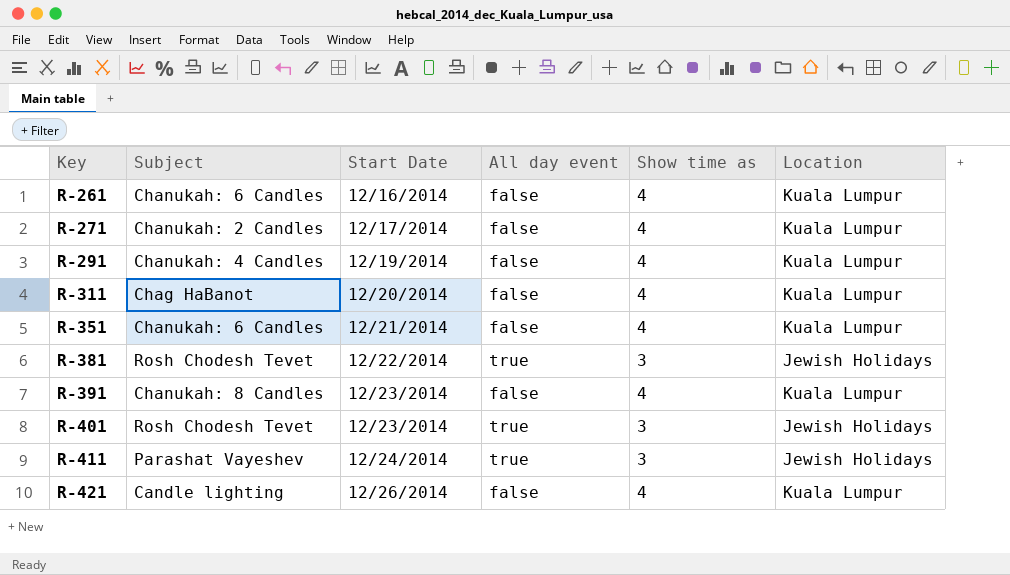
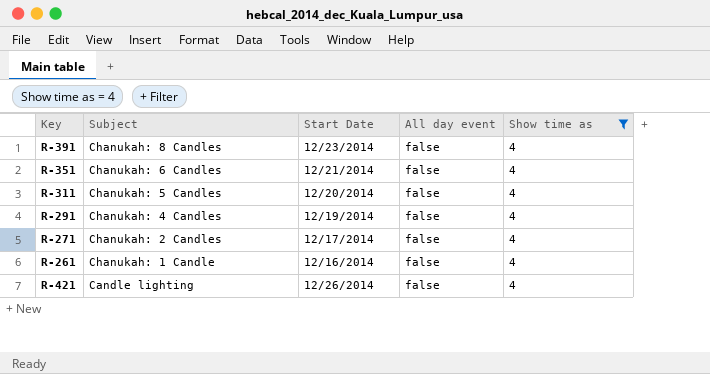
filter: none -> Show time as = 4
row order: Key ascending -> Subject descending
column Location | position: 6 -> none
R-311 | Subject: Chag HaBanot -> Chanukah: 5 Candles
R-261 | Subject: Chanukah: 6 Candles -> Chanukah: 1 Candle

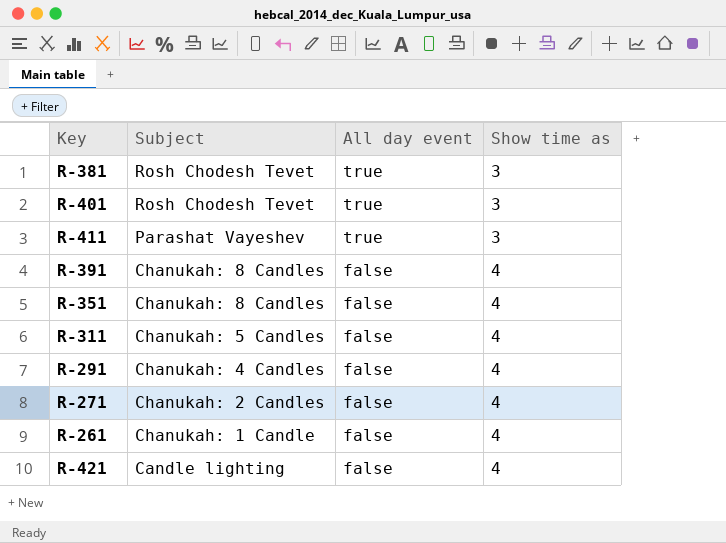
filter: Show time as = 4 -> none
column Start Date | position: 3 -> none
R-351 | Subject: Chanukah: 6 Candles -> Chanukah: 8 Candles

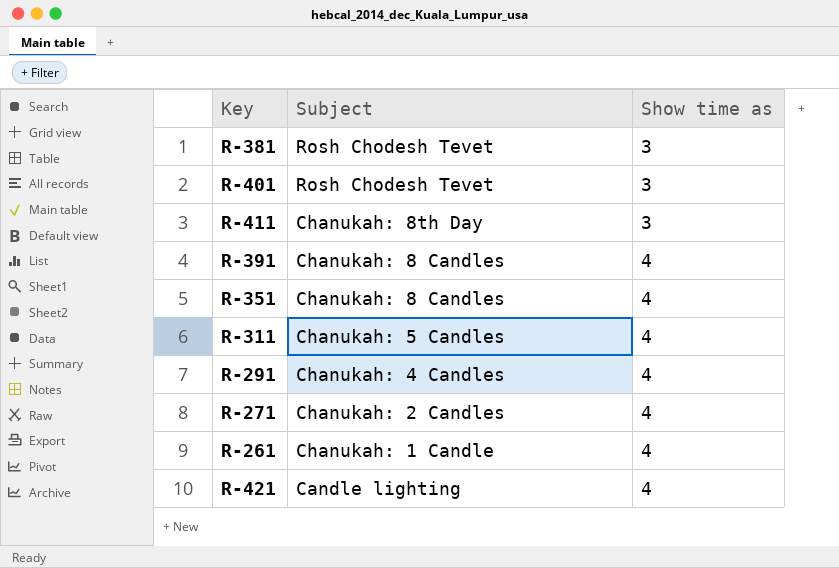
column All day event | position: 3 -> none
R-411 | Subject: Parashat Vayeshev -> Chanukah: 8th Day

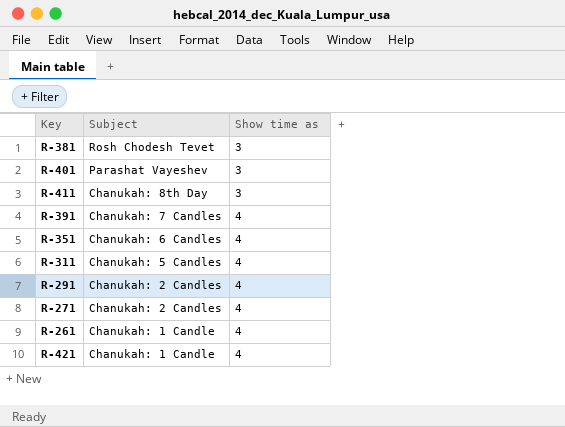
R-401 | Subject: Rosh Chodesh Tevet -> Parashat Vayeshev
R-391 | Subject: Chanukah: 8 Candles -> Chanukah: 7 Candles
R-351 | Subject: Chanukah: 8 Candles -> Chanukah: 6 Candles
R-291 | Subject: Chanukah: 4 Candles -> Chanukah: 2 Candles
R-421 | Subject: Candle lighting -> Chanukah: 1 Candle

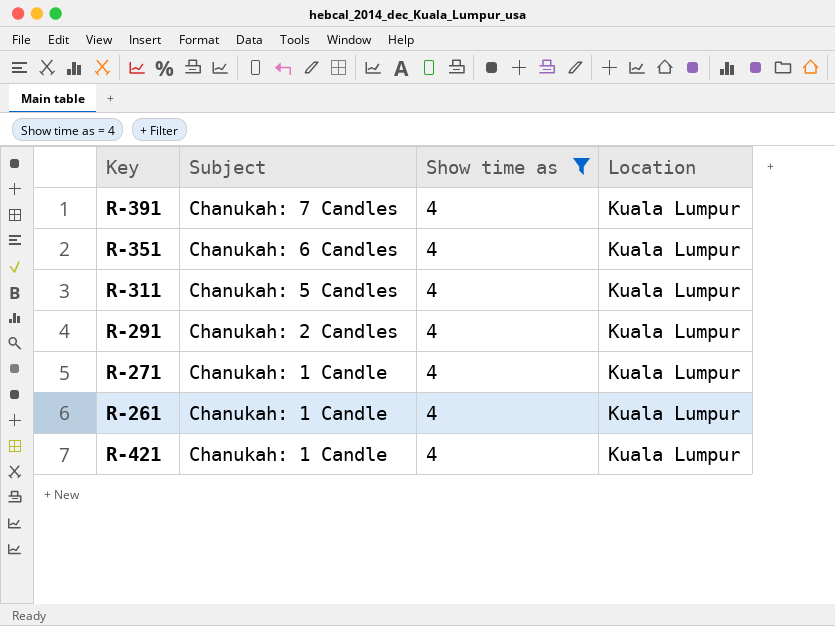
filter: none -> Show time as = 4
column Location | position: none -> 4
R-271 | Subject: Chanukah: 2 Candles -> Chanukah: 1 Candle

